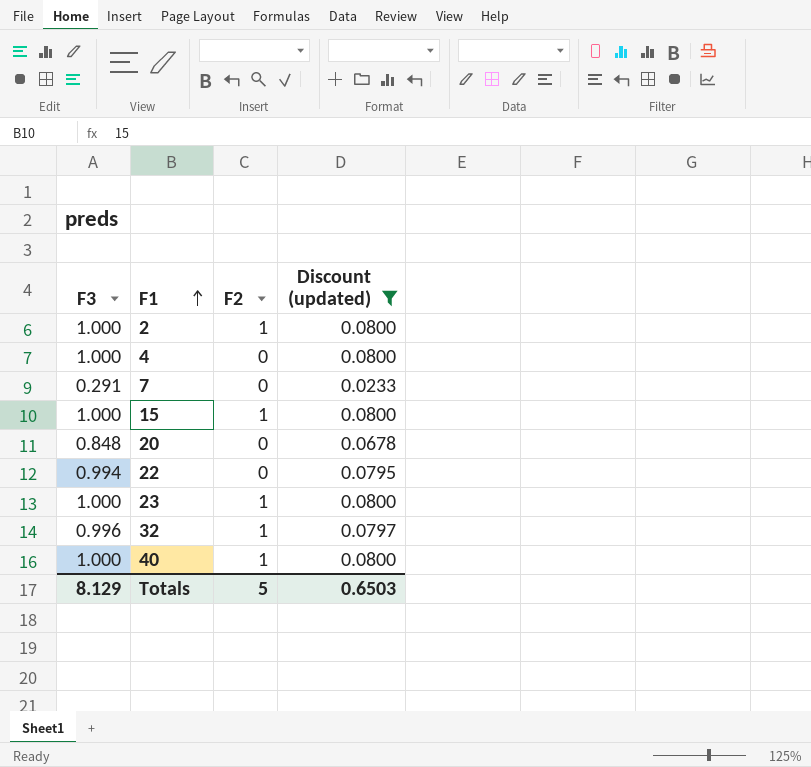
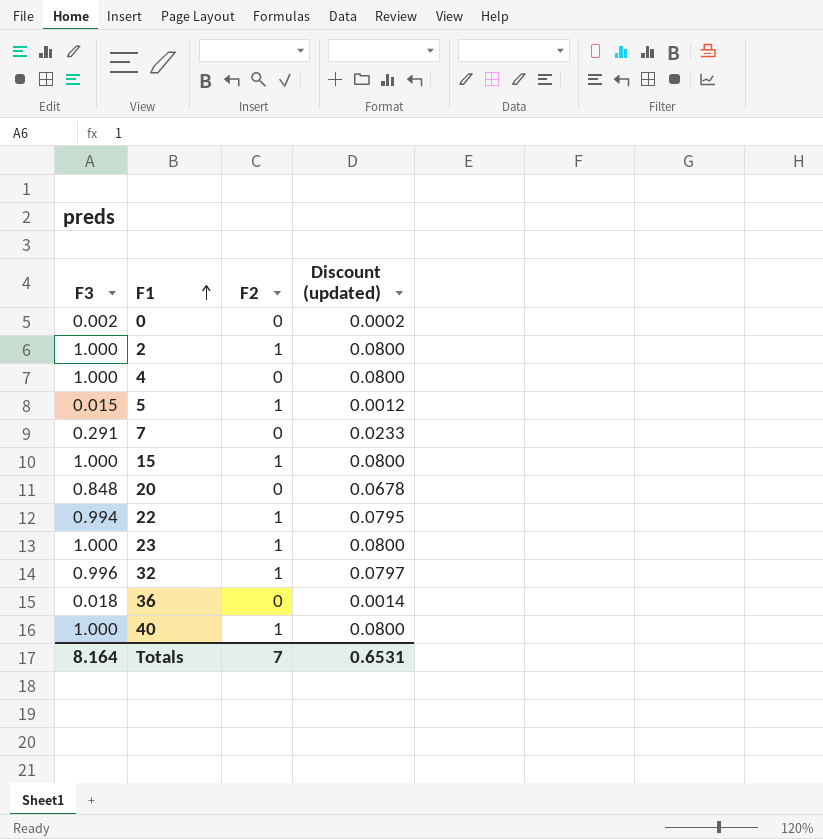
filter: Discount (updated) >= 0.0233 -> none
22 | F2: 0 -> 1
Totals | F3: 8.129 -> 8.164
Totals | F2: 5 -> 7
Totals | Discount (updated): 0.6503 -> 0.6531

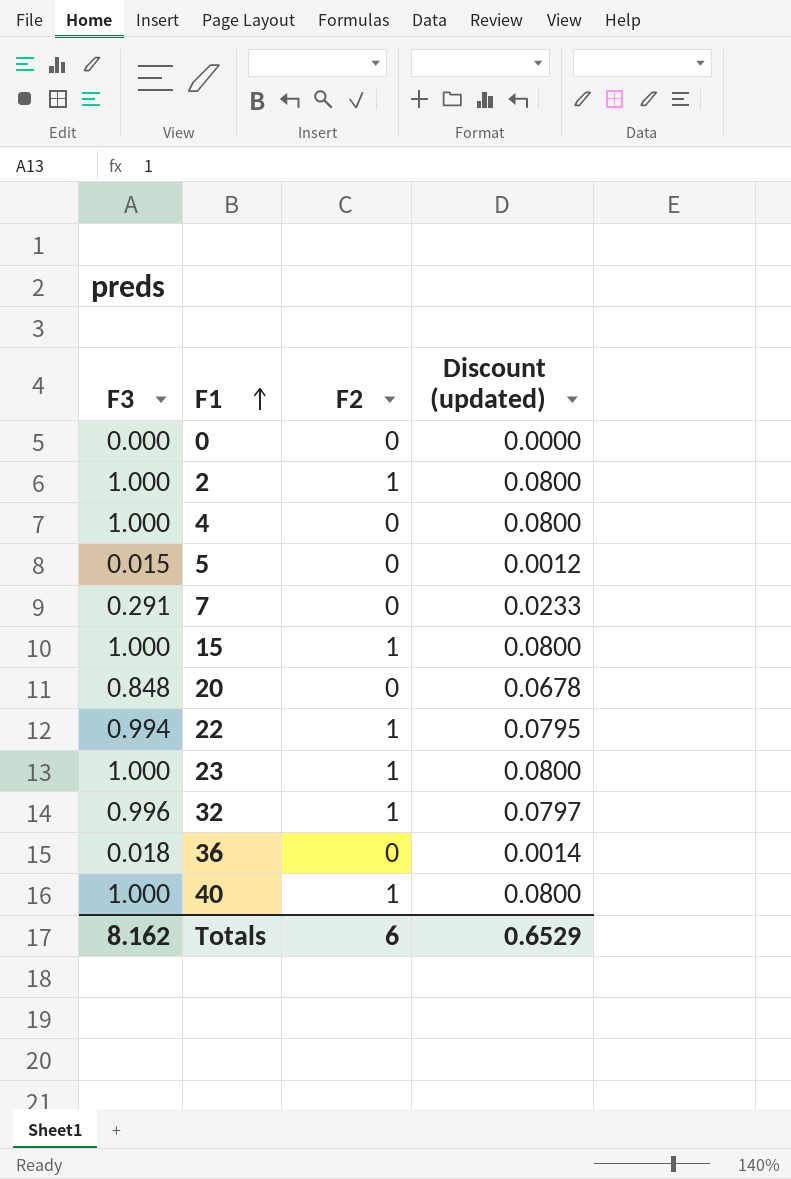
0 | F3: 0.002 -> 0.000
0 | Discount (updated): 0.0002 -> 0.0000
5 | F2: 1 -> 0
Totals | F3: 8.164 -> 8.162
Totals | F2: 7 -> 6
Totals | Discount (updated): 0.6531 -> 0.6529

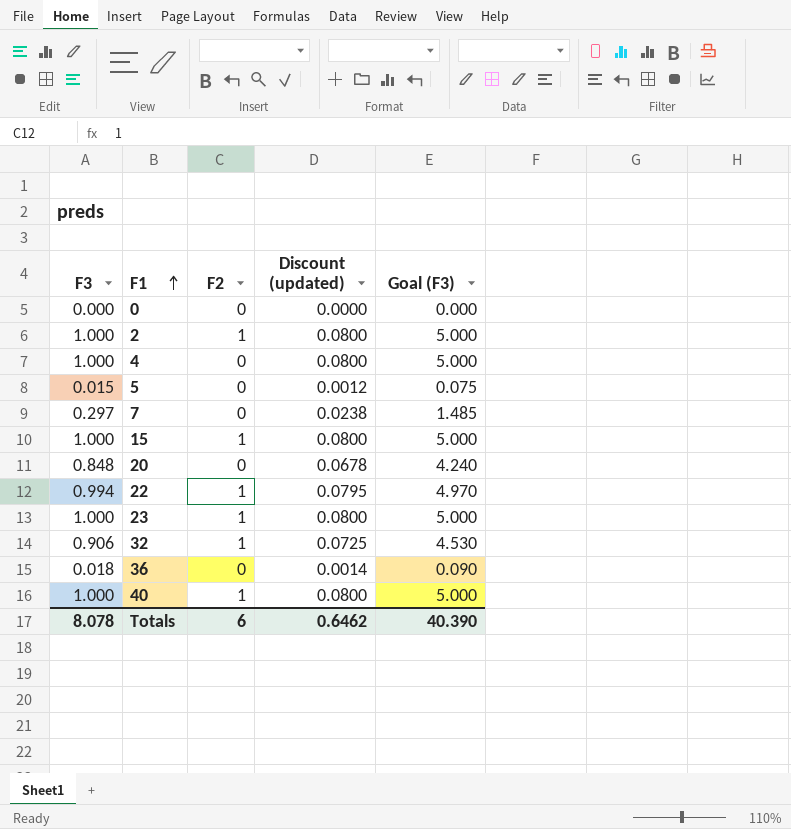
column Goal (F3) | formula: none -> [F3] * 5
7 | F3: 0.291 -> 0.297
7 | Discount (updated): 0.0233 -> 0.0238
32 | F3: 0.996 -> 0.906
32 | Discount (updated): 0.0797 -> 0.0725
Totals | F3: 8.162 -> 8.078
Totals | Discount (updated): 0.6529 -> 0.6462

